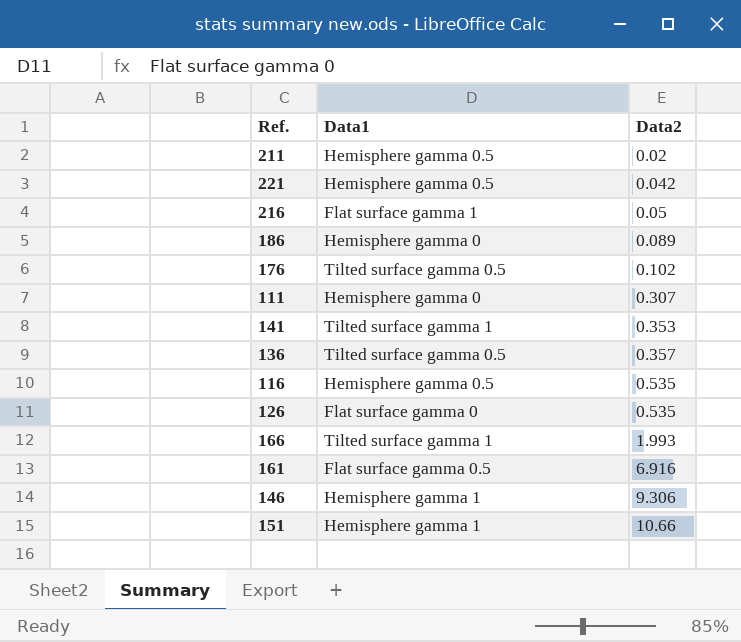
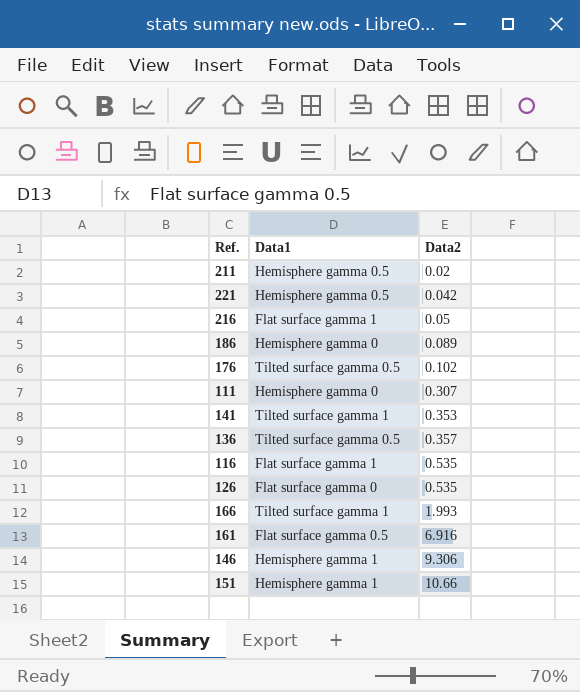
116 | Data1: Hemisphere gamma 0.5 -> Flat surface gamma 1

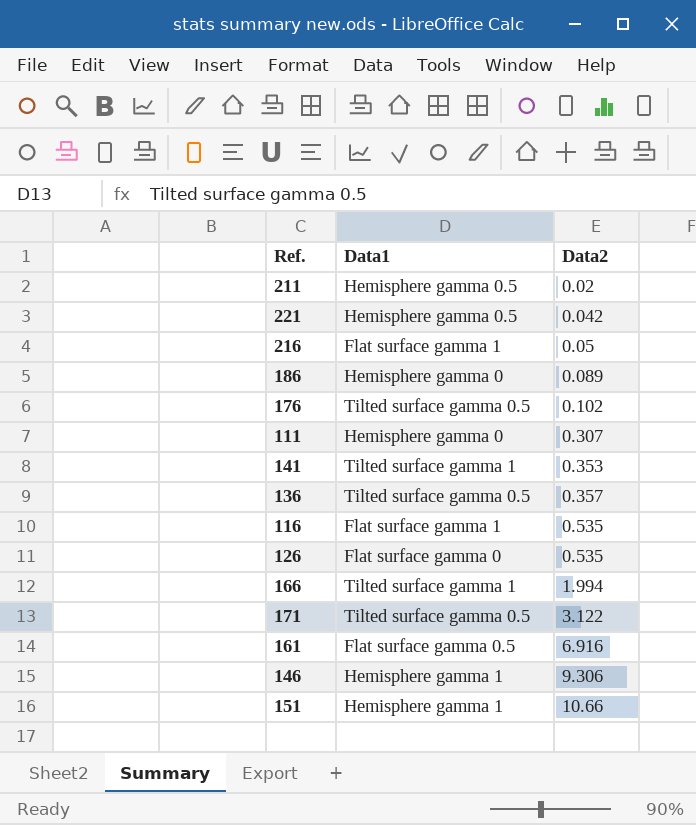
166 | Data2: 1.993 -> 1.994
row 171: none -> Tilted surface gamma 0.5 | 3.122

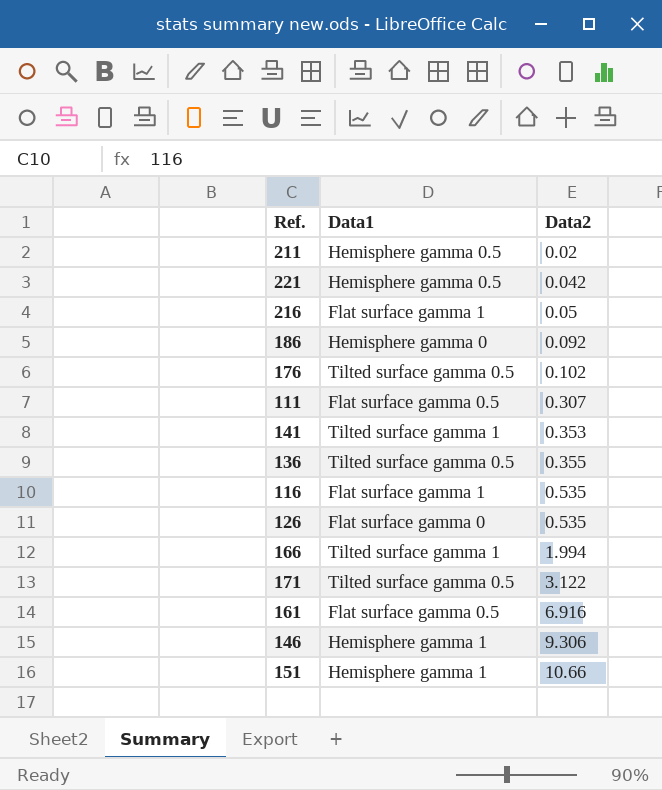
186 | Data2: 0.089 -> 0.092
111 | Data1: Hemisphere gamma 0 -> Flat surface gamma 0.5
136 | Data2: 0.357 -> 0.355

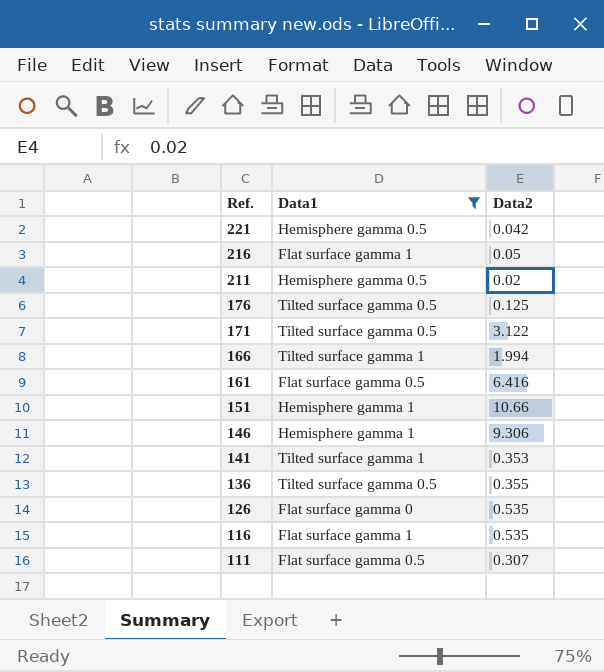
filter: none -> Data1 != Hemisphere gamma 0
row order: Data2 ascending -> Ref. descending
176 | Data2: 0.102 -> 0.125
161 | Data2: 6.916 -> 6.416

